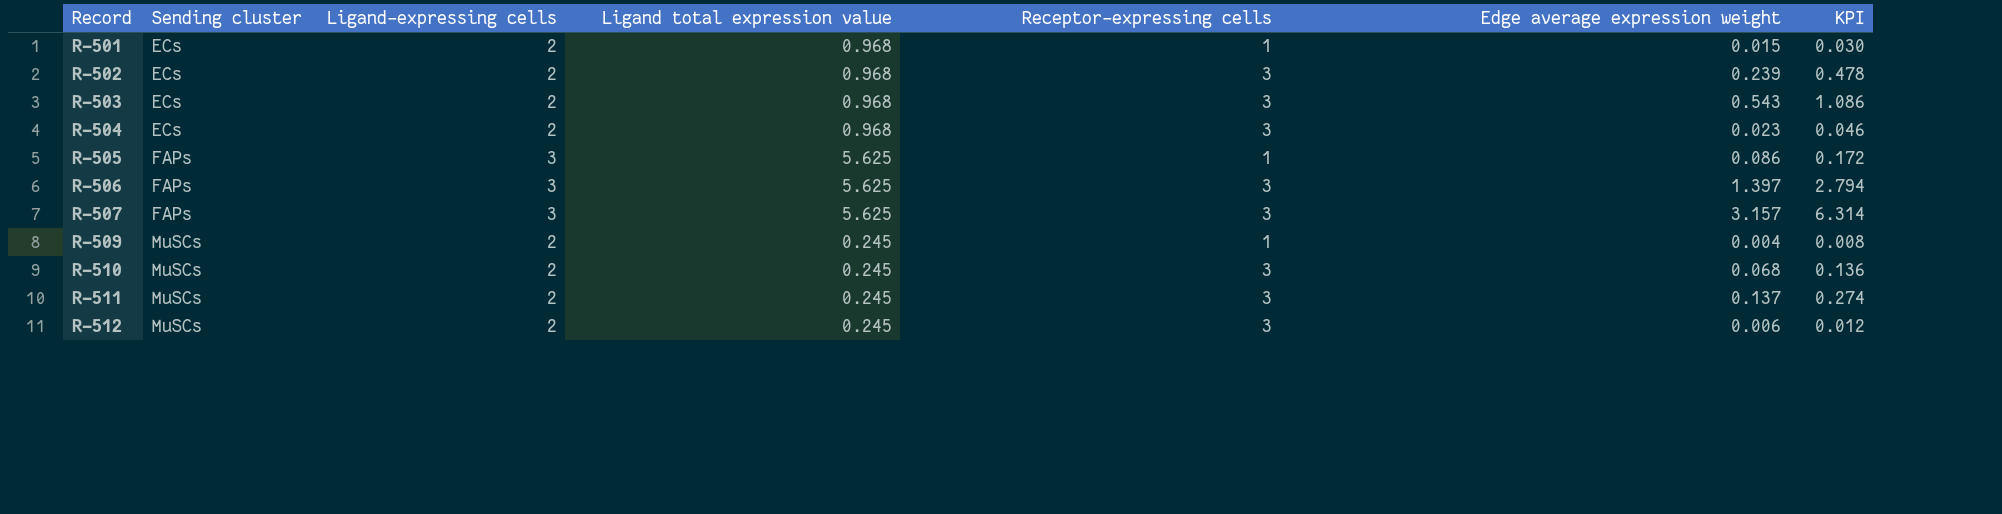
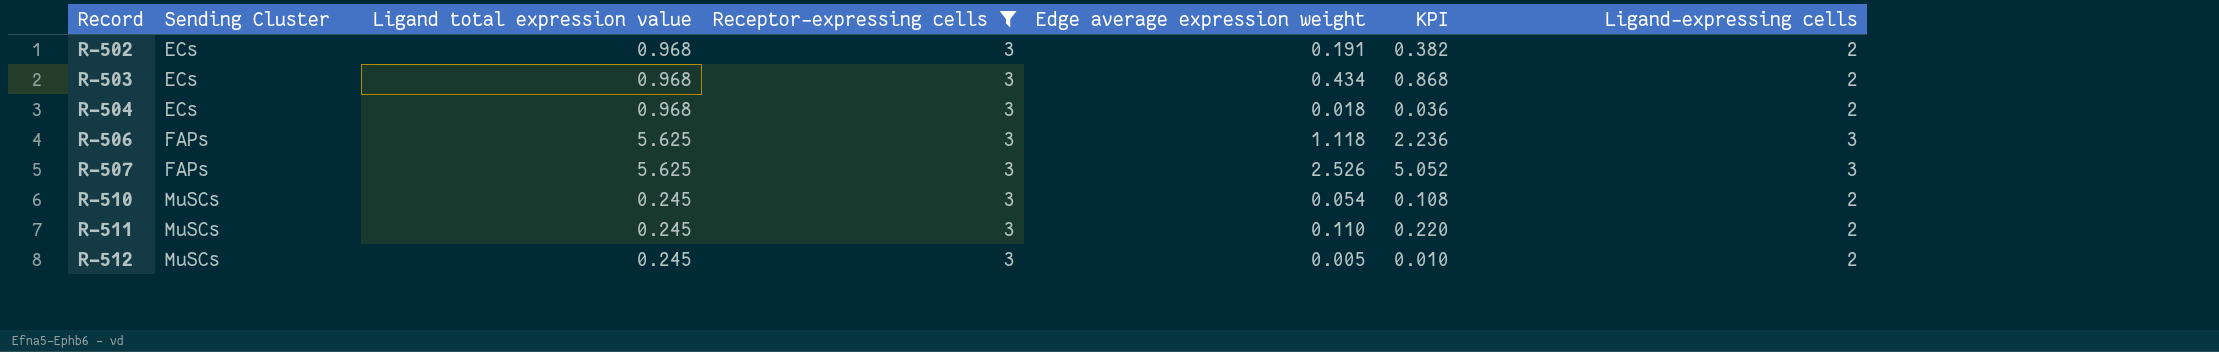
filter: none -> Receptor-expressing cells = 3
column name: Sending cluster -> Sending Cluster
column Ligand-expressing cells | position: 3 -> 7
R-502 | Edge average expression weight: 0.239 -> 0.191
R-502 | KPI: 0.478 -> 0.382
R-503 | Edge average expression weight: 0.543 -> 0.434
R-503 | KPI: 1.086 -> 0.868
R-504 | Edge average expression weight: 0.023 -> 0.018
R-504 | KPI: 0.046 -> 0.036
R-506 | Edge average expression weight: 1.397 -> 1.118
R-506 | KPI: 2.794 -> 2.236
R-507 | Edge average expression weight: 3.157 -> 2.526
R-507 | KPI: 6.314 -> 5.052
R-510 | Edge average expression weight: 0.068 -> 0.054
R-510 | KPI: 0.136 -> 0.108
R-511 | Edge average expression weight: 0.137 -> 0.110
R-511 | KPI: 0.274 -> 0.220
R-512 | Edge average expression weight: 0.006 -> 0.005
R-512 | KPI: 0.012 -> 0.010

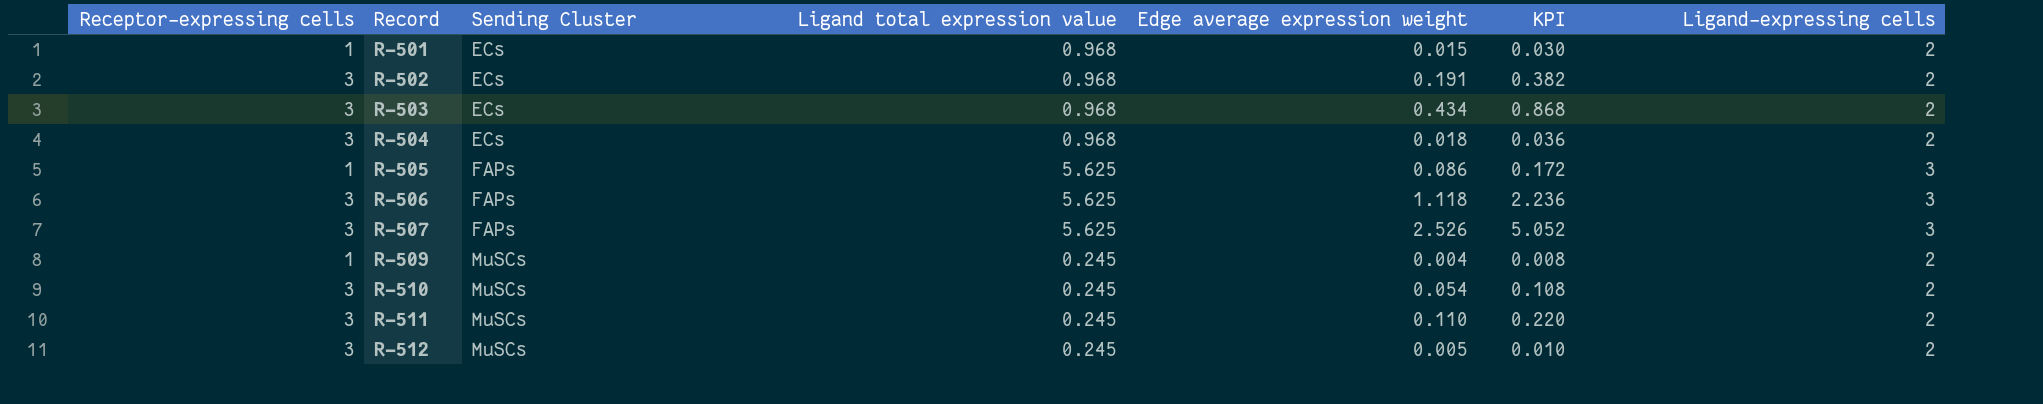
filter: Receptor-expressing cells = 3 -> none
column Receptor-expressing cells | position: 4 -> 1

